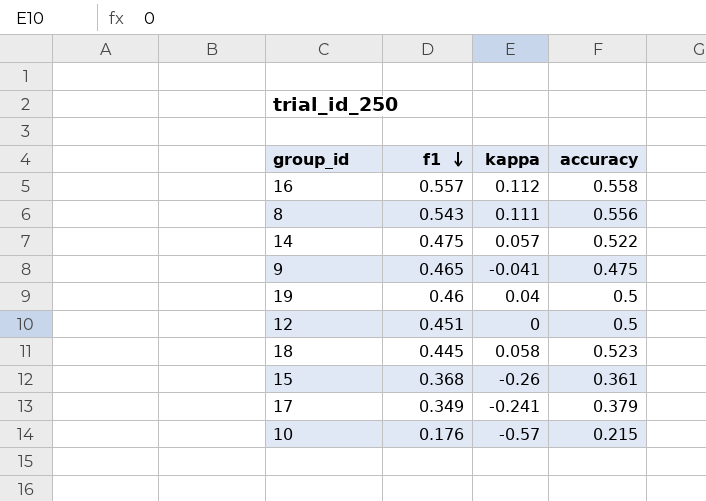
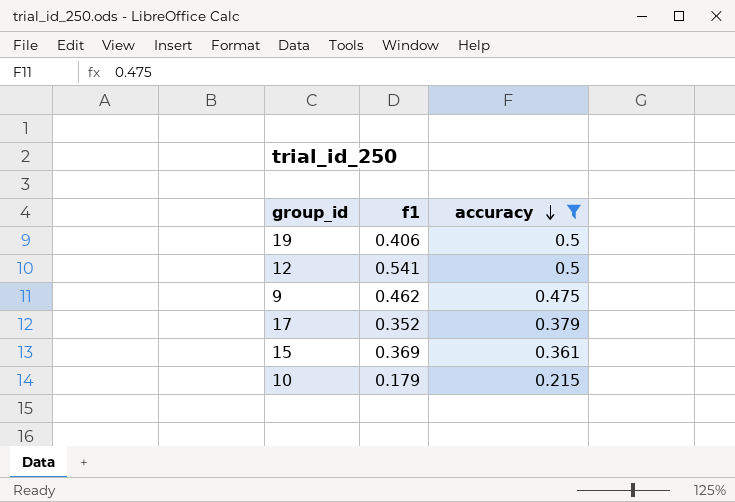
filter: none -> accuracy <= 0.5
row order: f1 descending -> accuracy descending
column kappa | position: 3 -> none
19 | f1: 0.46 -> 0.406
12 | f1: 0.451 -> 0.541
9 | f1: 0.465 -> 0.462
17 | f1: 0.349 -> 0.352
15 | f1: 0.368 -> 0.369
10 | f1: 0.176 -> 0.179

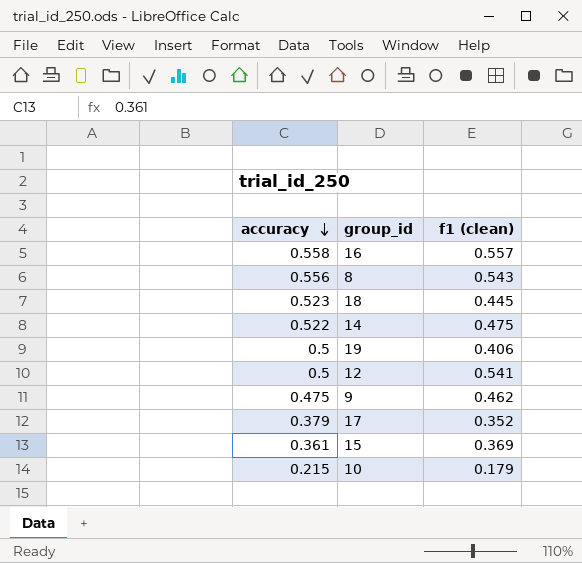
filter: accuracy <= 0.5 -> none
column accuracy | position: 3 -> 1
column name: f1 -> f1 (clean)

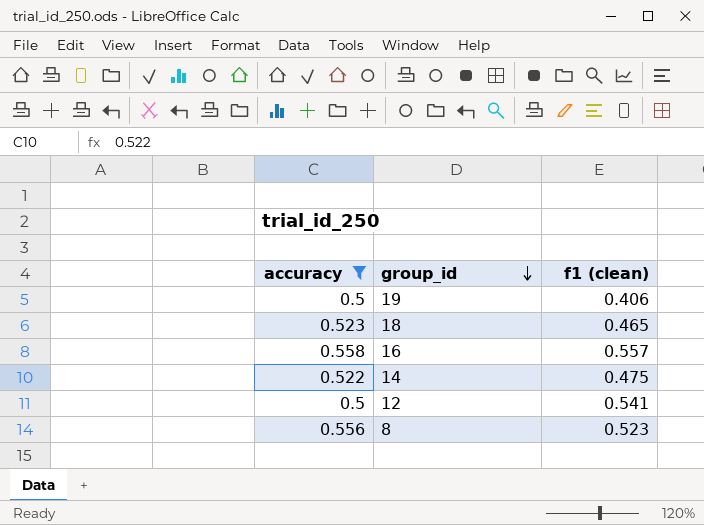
filter: none -> accuracy >= 0.5
row order: accuracy descending -> group_id descending
18 | f1 (clean): 0.445 -> 0.465
8 | f1 (clean): 0.543 -> 0.523

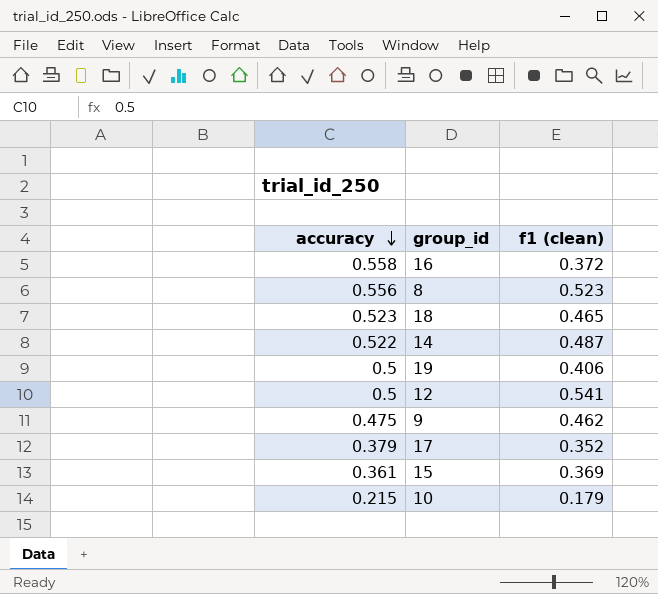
filter: accuracy >= 0.5 -> none
row order: group_id descending -> accuracy descending
16 | f1 (clean): 0.557 -> 0.372
14 | f1 (clean): 0.475 -> 0.487

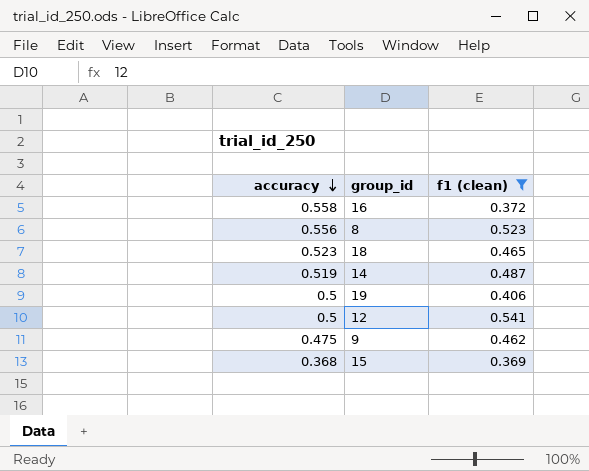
filter: none -> f1 (clean) >= 0.369
14 | accuracy: 0.522 -> 0.519
15 | accuracy: 0.361 -> 0.368

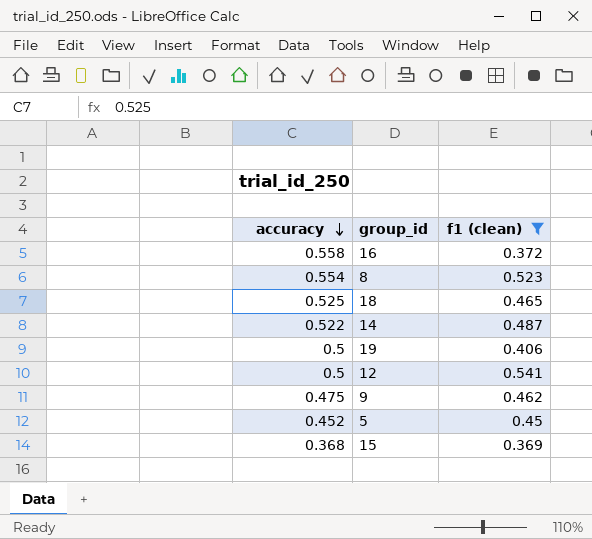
8 | accuracy: 0.556 -> 0.554
18 | accuracy: 0.523 -> 0.525
14 | accuracy: 0.519 -> 0.522
row 5: none -> 0.452 | 0.45

